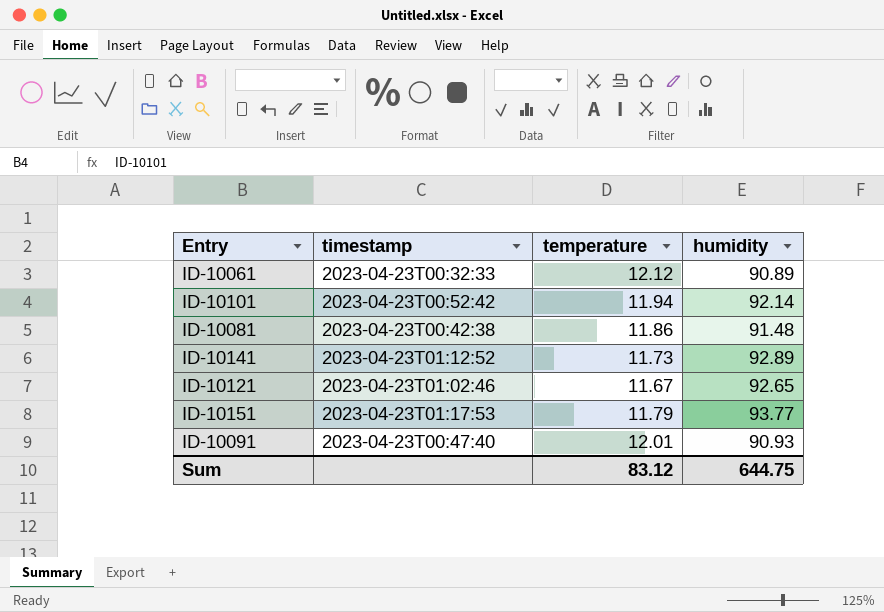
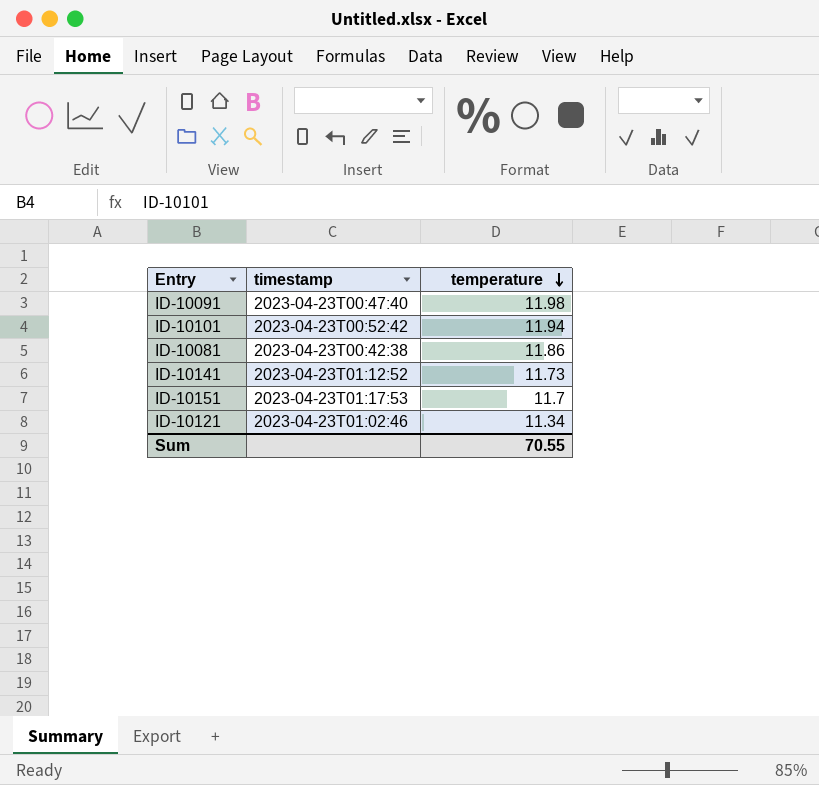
row order: none -> temperature descending
column humidity | position: 4 -> none
row ID-10061: 2023-04-23T00:32:33 | 12.12 | 90.89 -> none
ID-10091 | temperature: 12.01 -> 11.98
ID-10151 | temperature: 11.79 -> 11.7
ID-10121 | temperature: 11.67 -> 11.34
Sum | temperature: 83.12 -> 70.55

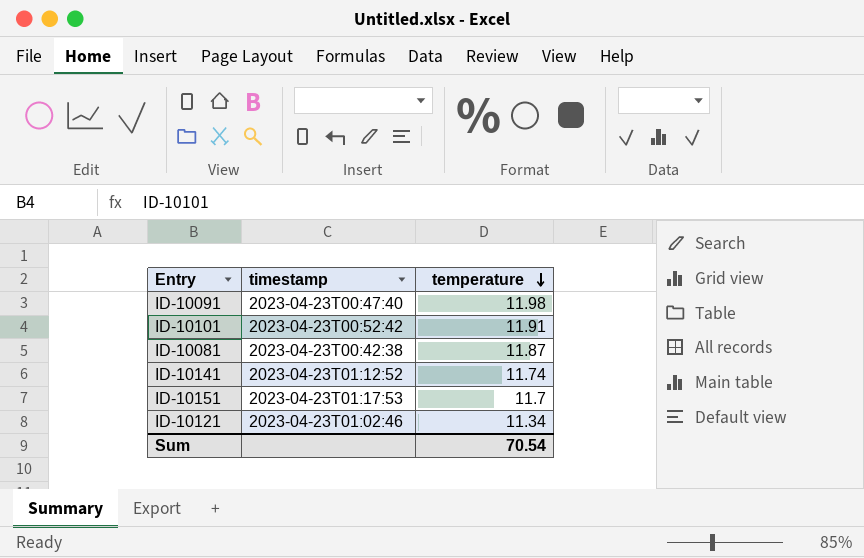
ID-10101 | temperature: 11.94 -> 11.91
ID-10081 | temperature: 11.86 -> 11.87
ID-10141 | temperature: 11.73 -> 11.74
Sum | temperature: 70.55 -> 70.54

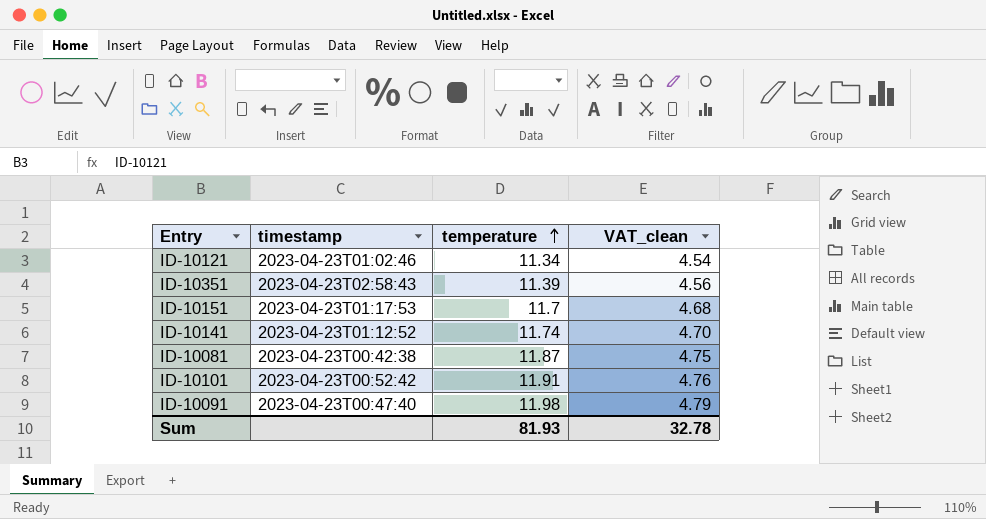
row order: temperature descending -> temperature ascending
column VAT_clean | formula: none -> [temperature] * 0.4
row ID-10351: none -> 2023-04-23T02:58:43 | 11.39 | 4.56
Sum | temperature: 70.54 -> 81.93

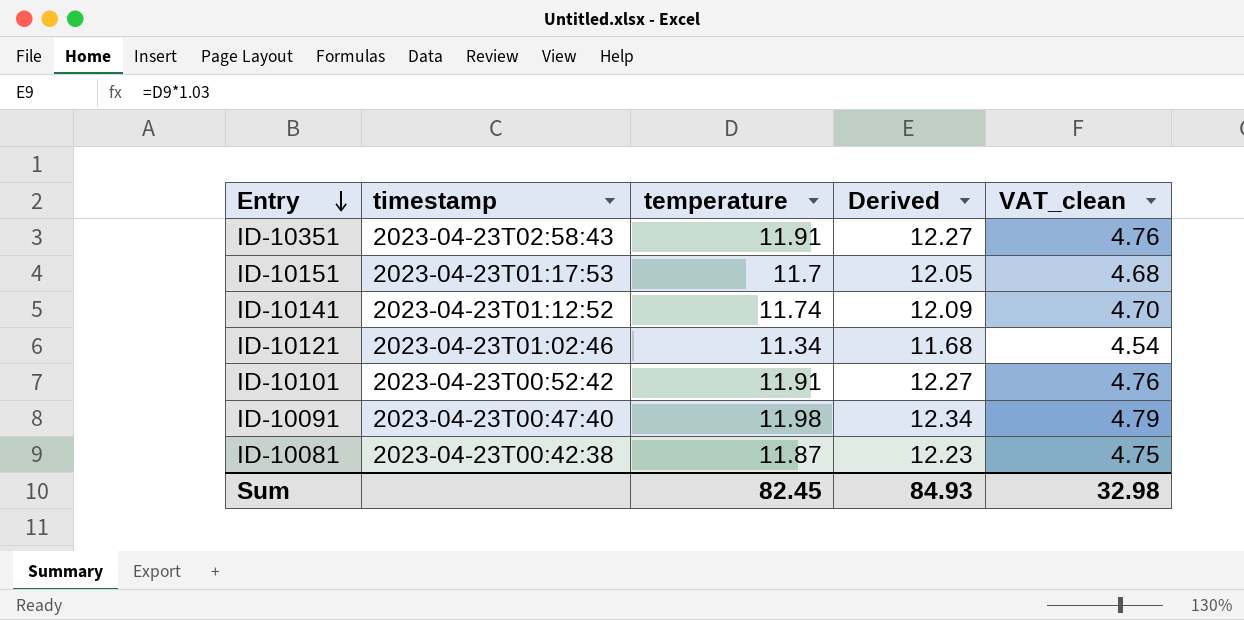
row order: temperature ascending -> Entry descending
column Derived | formula: none -> [temperature] * 1.03
ID-10351 | temperature: 11.39 -> 11.91
ID-10351 | VAT_clean: 4.56 -> 4.76
Sum | temperature: 81.93 -> 82.45
Sum | VAT_clean: 32.78 -> 32.98

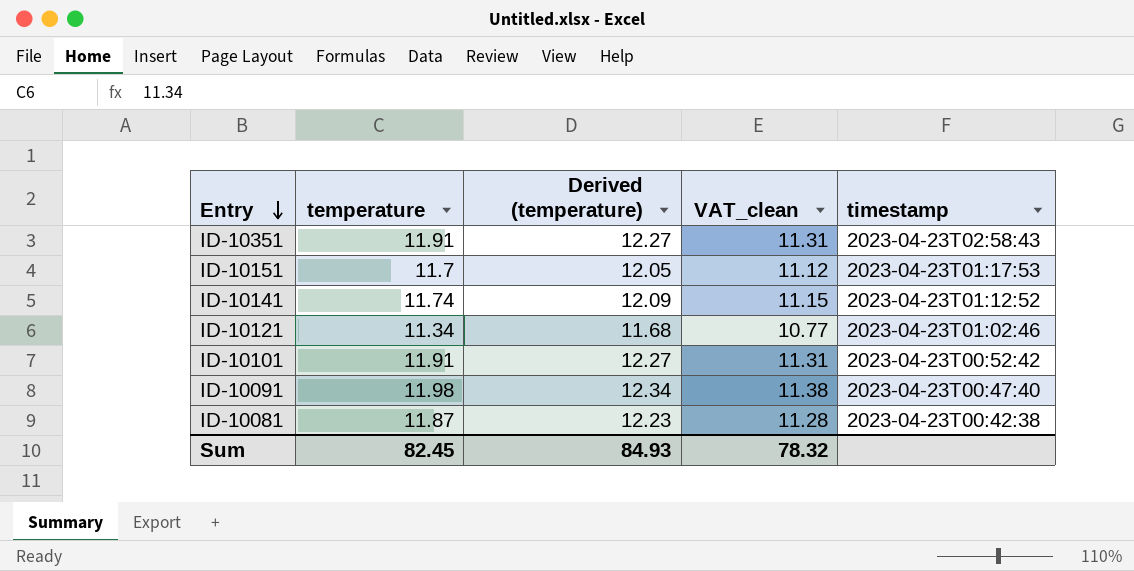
column name: Derived -> Derived (temperature)
column VAT_clean | formula: [temperature] * 0.4 -> [temperature] * 0.95
column timestamp | position: 2 -> 5
Sum | VAT_clean: 32.98 -> 78.32

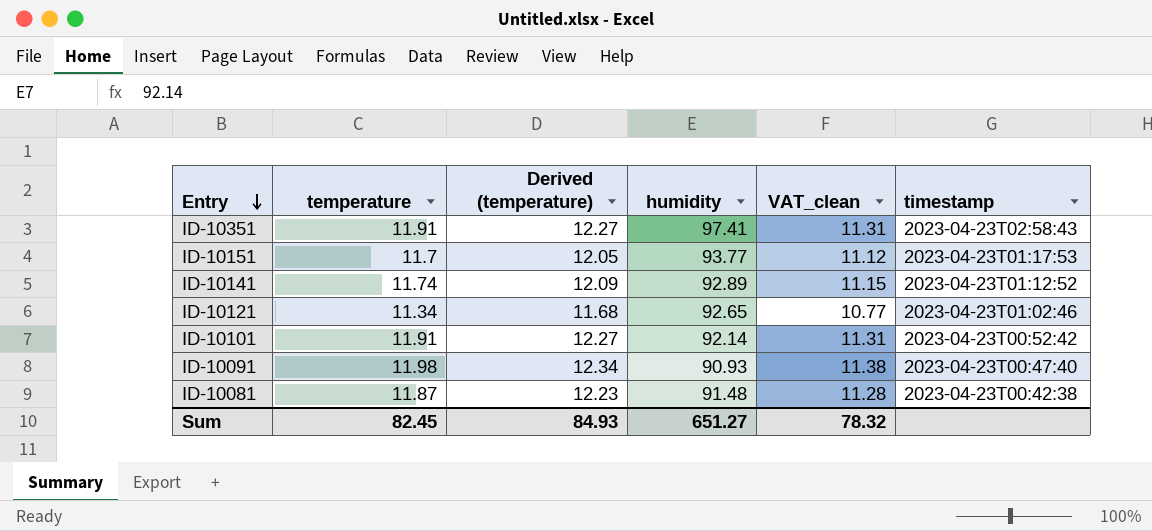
column humidity | position: none -> 4

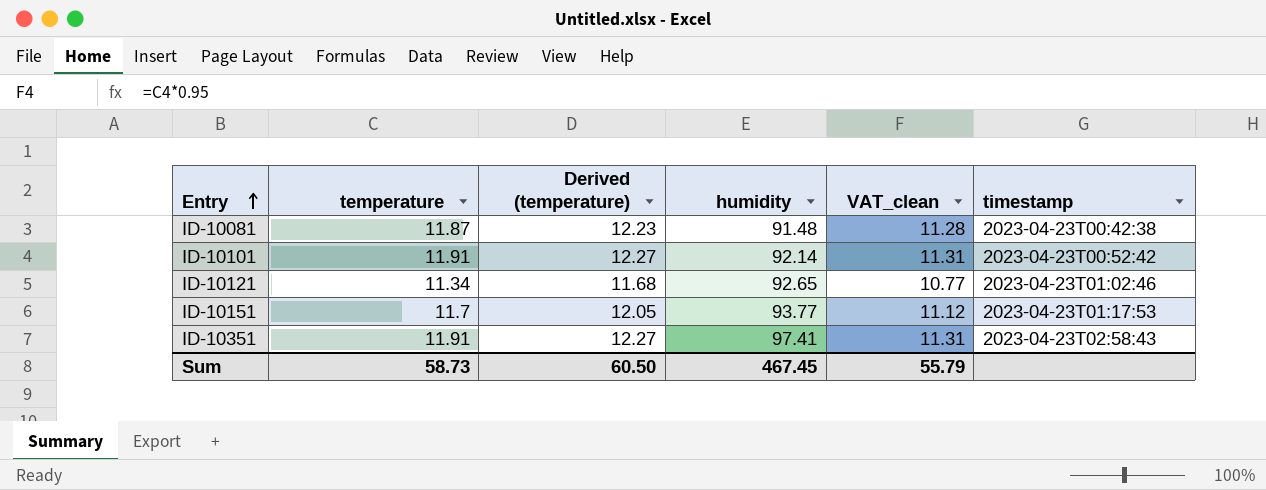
row order: Entry descending -> Entry ascending
row ID-10141: 11.74 | 12.09 | 92.89 | 11.15 | 2023-04-23T01:12:52 -> none
row ID-10091: 11.98 | 12.34 | 90.93 | 11.38 | 2023-04-23T00:47:40 -> none
Sum | temperature: 82.45 -> 58.73
Sum | Derived (temperature): 84.93 -> 60.50
Sum | humidity: 651.27 -> 467.45
Sum | VAT_clean: 78.32 -> 55.79

